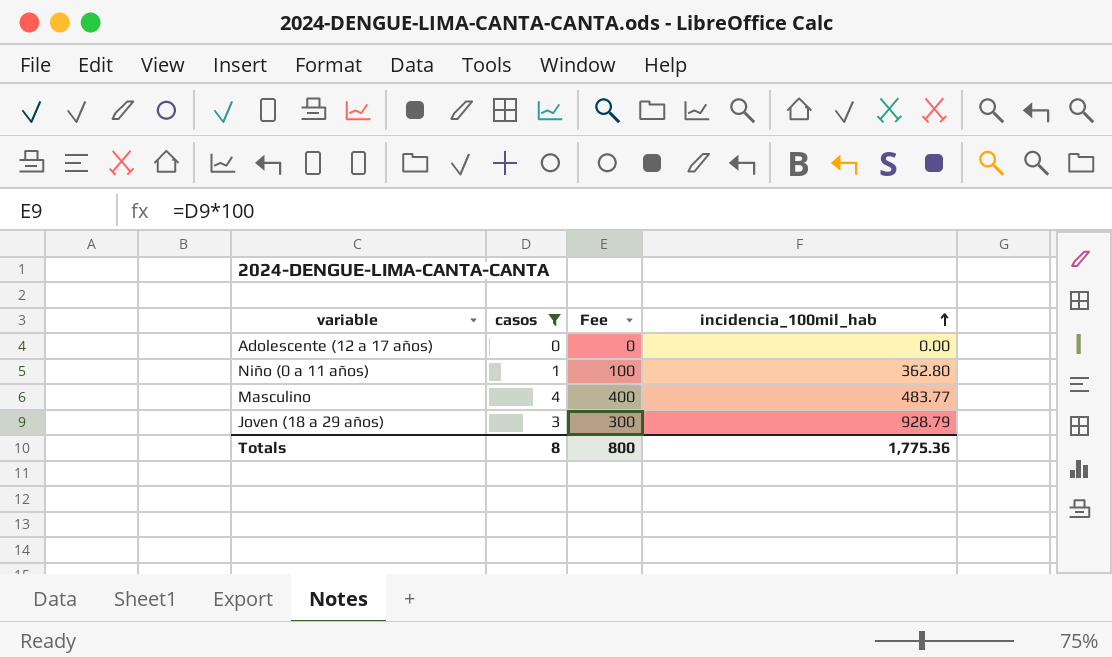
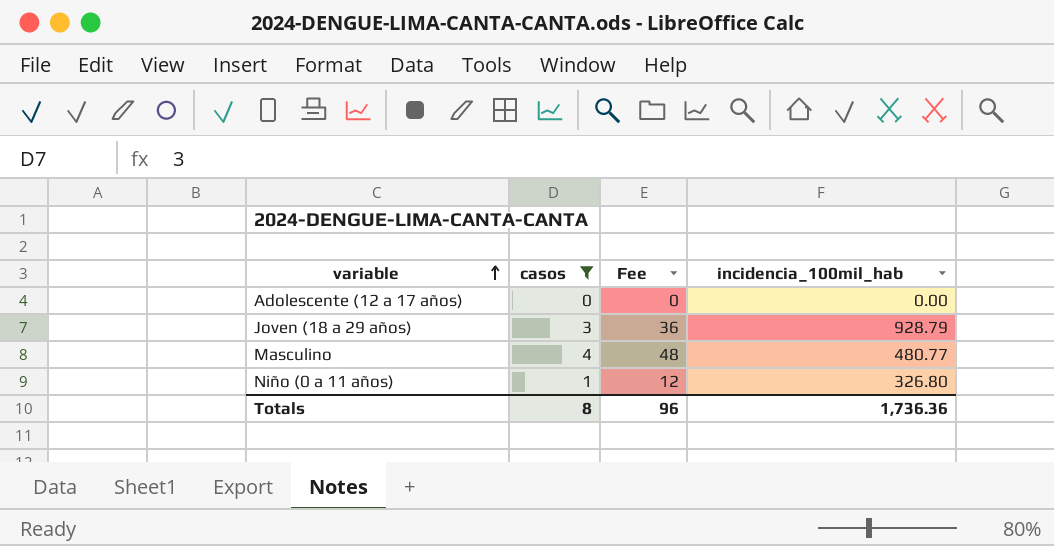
row order: incidencia_100mil_hab ascending -> variable ascending
column Fee | formula: [casos] * 100 -> [casos] * 12
Masculino | incidencia_100mil_hab: 483.77 -> 480.77
Niño (0 a 11 años) | incidencia_100mil_hab: 362.80 -> 326.80
Totals | Fee: 800 -> 96
Totals | incidencia_100mil_hab: 1,775.36 -> 1,736.36

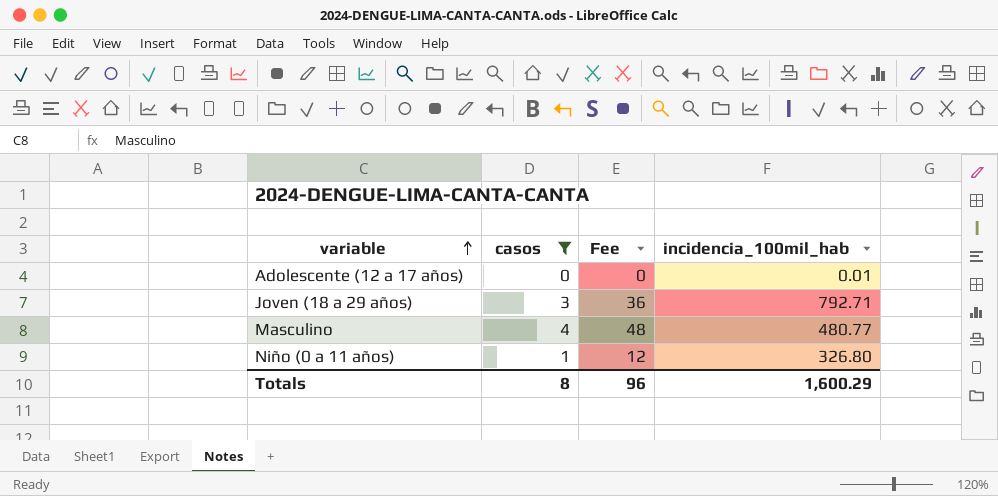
Adolescente (12 a 17 años) | incidencia_100mil_hab: 0.00 -> 0.01
Joven (18 a 29 años) | incidencia_100mil_hab: 928.79 -> 792.71
Totals | incidencia_100mil_hab: 1,736.36 -> 1,600.29

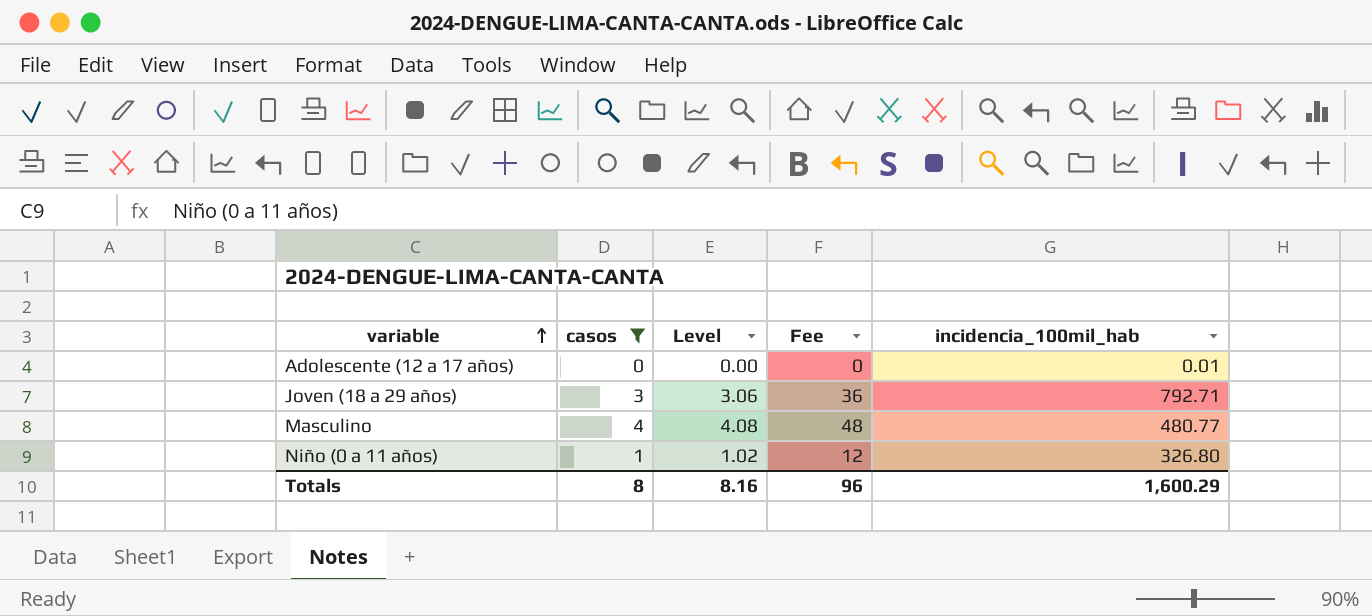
column Level | formula: none -> [casos] * 1.02

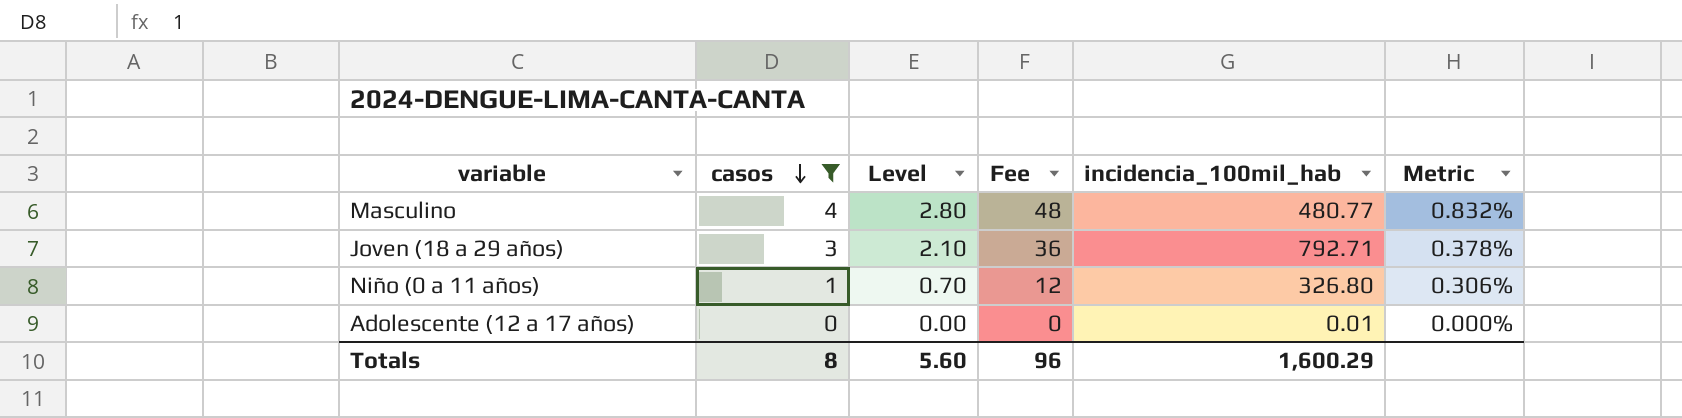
row order: variable ascending -> casos descending
column Level | formula: [casos] * 1.02 -> [casos] * 0.7
column Metric | formula: none -> [casos] / [incidencia_100mil_hab]
Totals | Level: 8.16 -> 5.60

